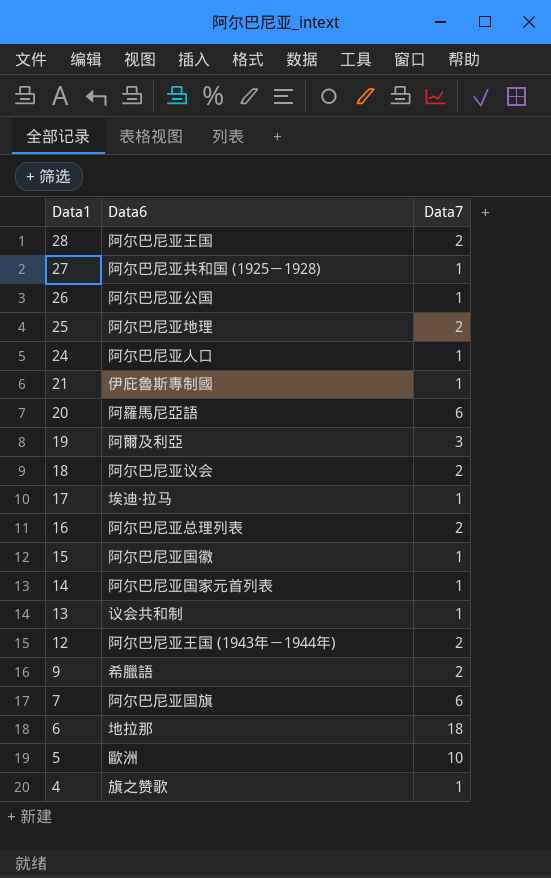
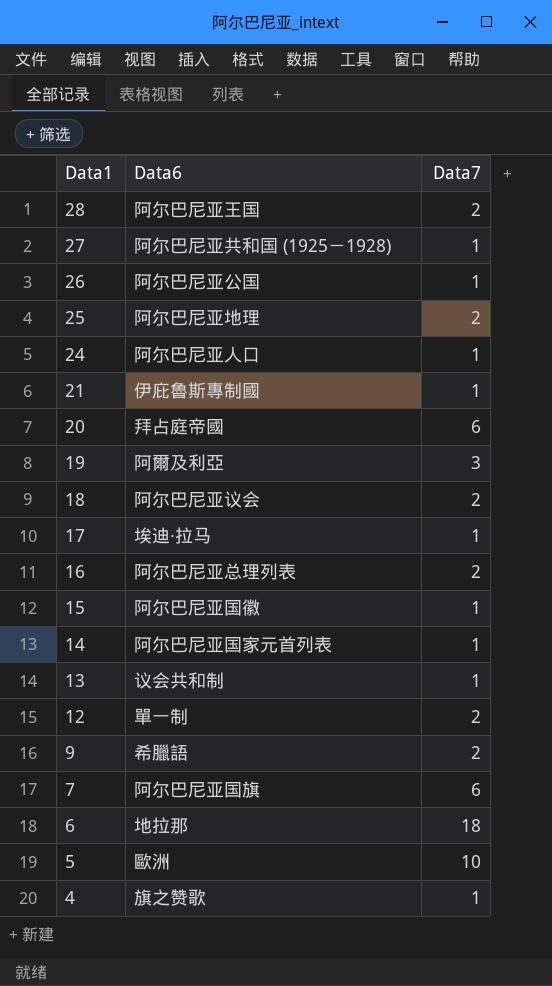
20 | Data6: 阿羅馬尼亞語 -> 拜占庭帝國
12 | Data6: 阿尔巴尼亚王国 (1943年－1944年) -> 單一制

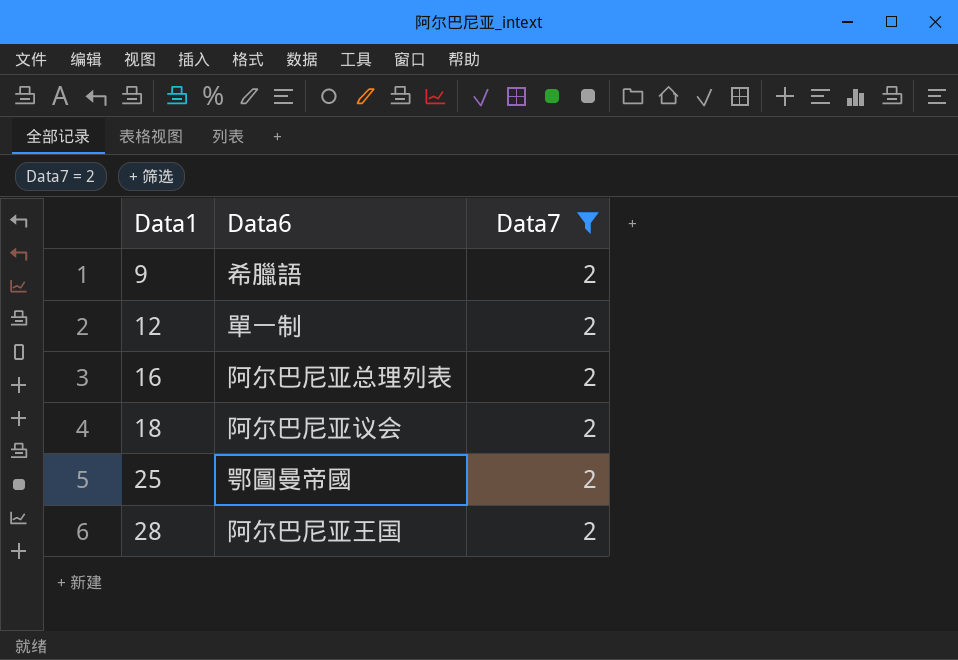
filter: none -> Data7 = 2
row order: Data1 descending -> Data1 ascending
25 | Data6: 阿尔巴尼亚地理 -> 鄂圖曼帝國

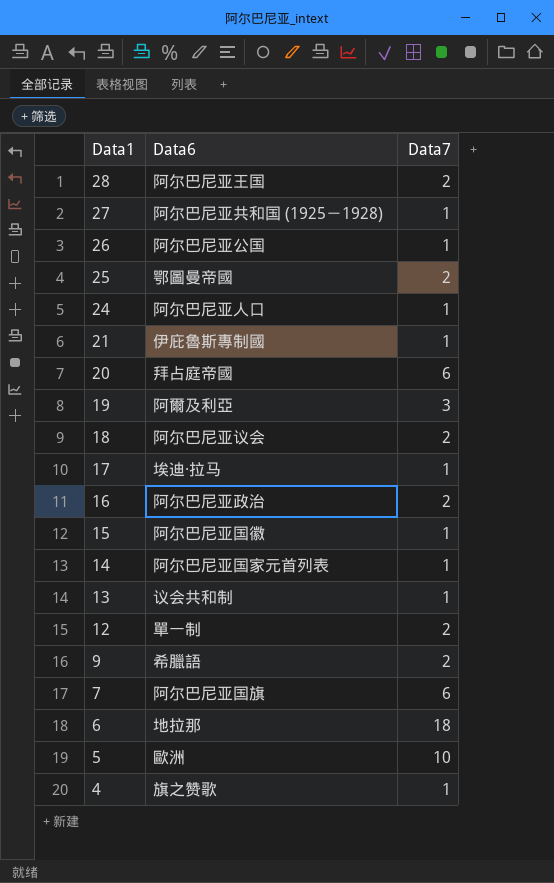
filter: Data7 = 2 -> none
row order: Data1 ascending -> Data1 descending
16 | Data6: 阿尔巴尼亚总理列表 -> 阿尔巴尼亚政治

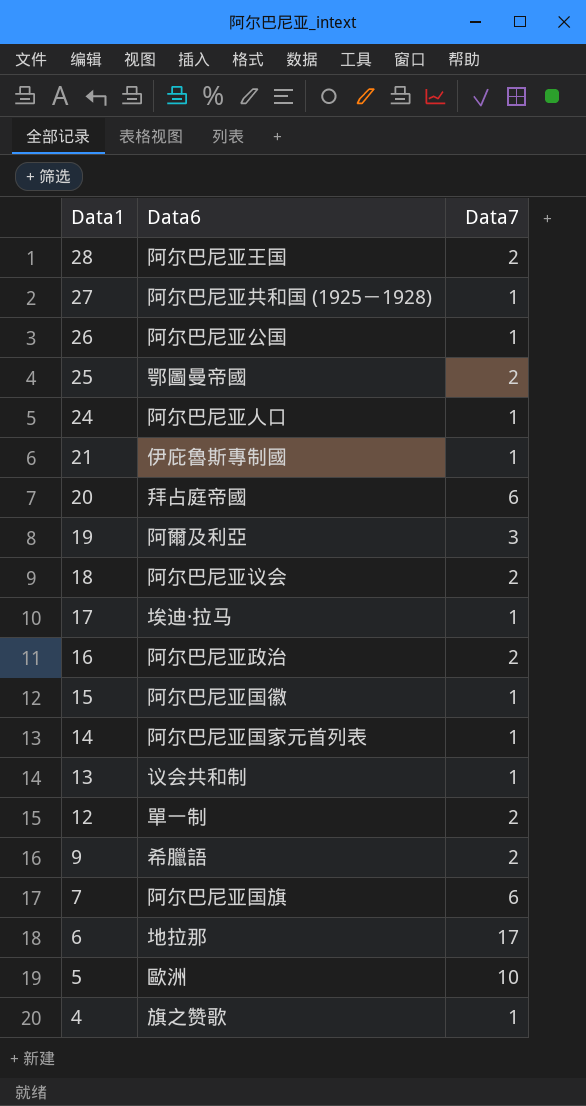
6 | Data7: 18 -> 17

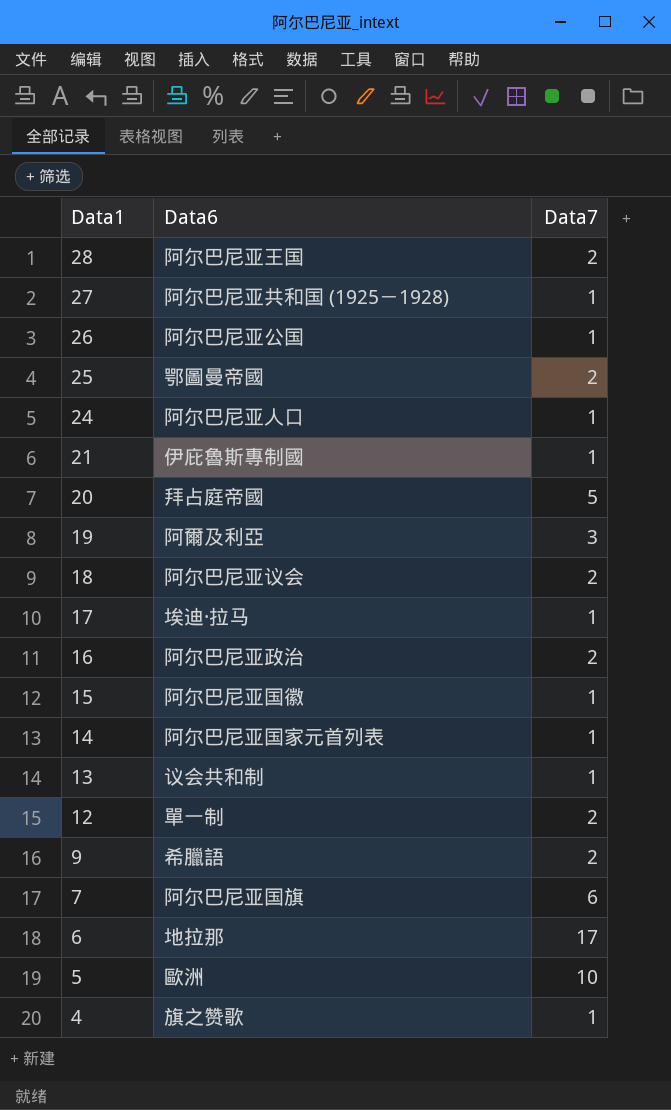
20 | Data7: 6 -> 5

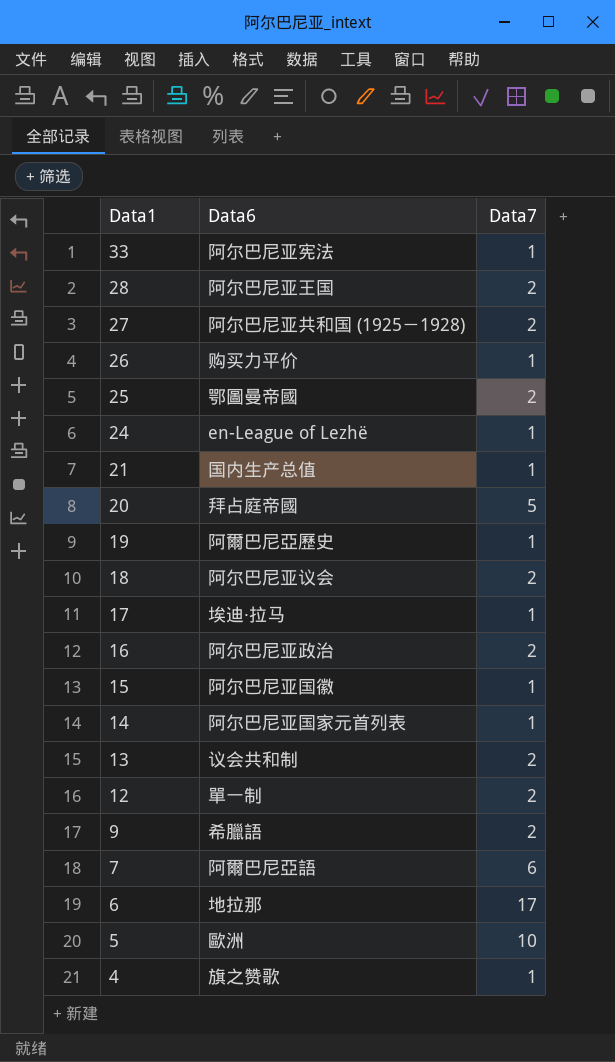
row 33: none -> 阿尔巴尼亚宪法 | 1
27 | Data7: 1 -> 2
26 | Data6: 阿尔巴尼亚公国 -> 购买力平价
24 | Data6: 阿尔巴尼亚人口 -> en-League of Lezhë
21 | Data6: 伊庇魯斯專制國 -> 国内生产总值
19 | Data6: 阿爾及利亞 -> 阿爾巴尼亞歷史
19 | Data7: 3 -> 1
13 | Data7: 1 -> 2
7 | Data6: 阿尔巴尼亚国旗 -> 阿爾巴尼亞語

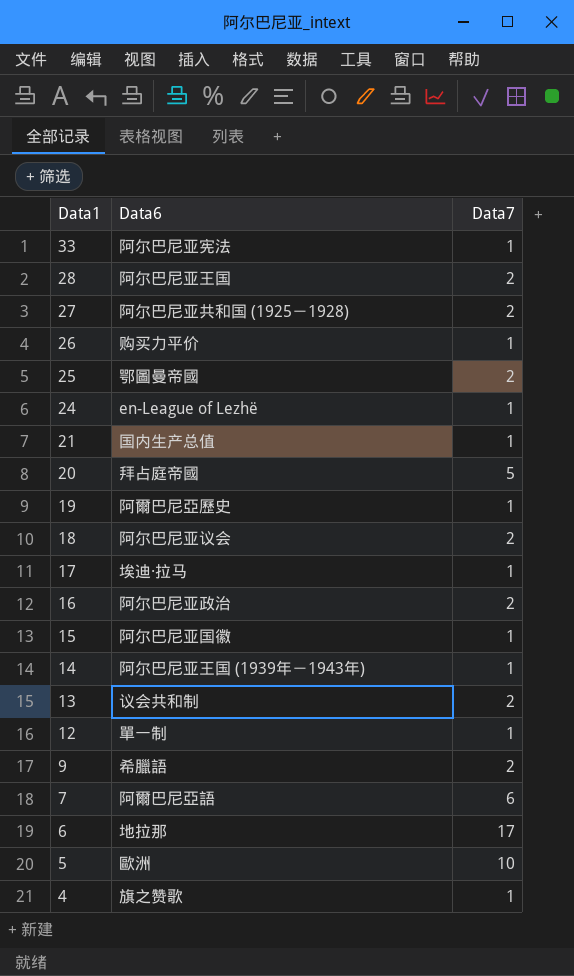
14 | Data6: 阿尔巴尼亚国家元首列表 -> 阿尔巴尼亚王国 (1939年－1943年)
12 | Data7: 2 -> 1

